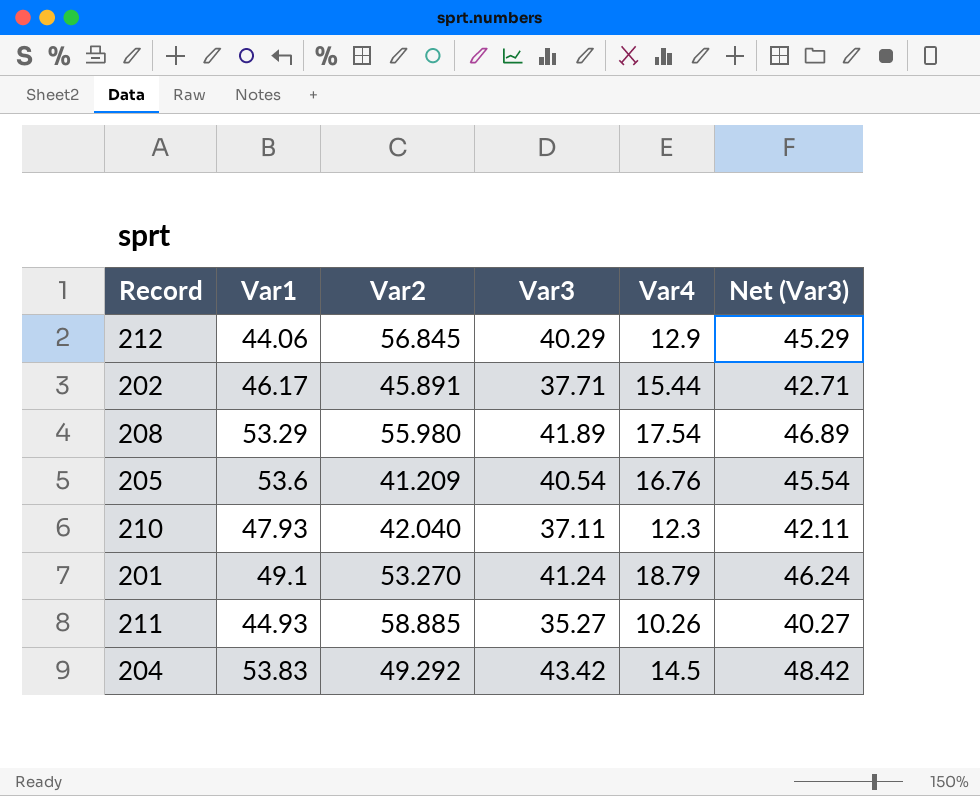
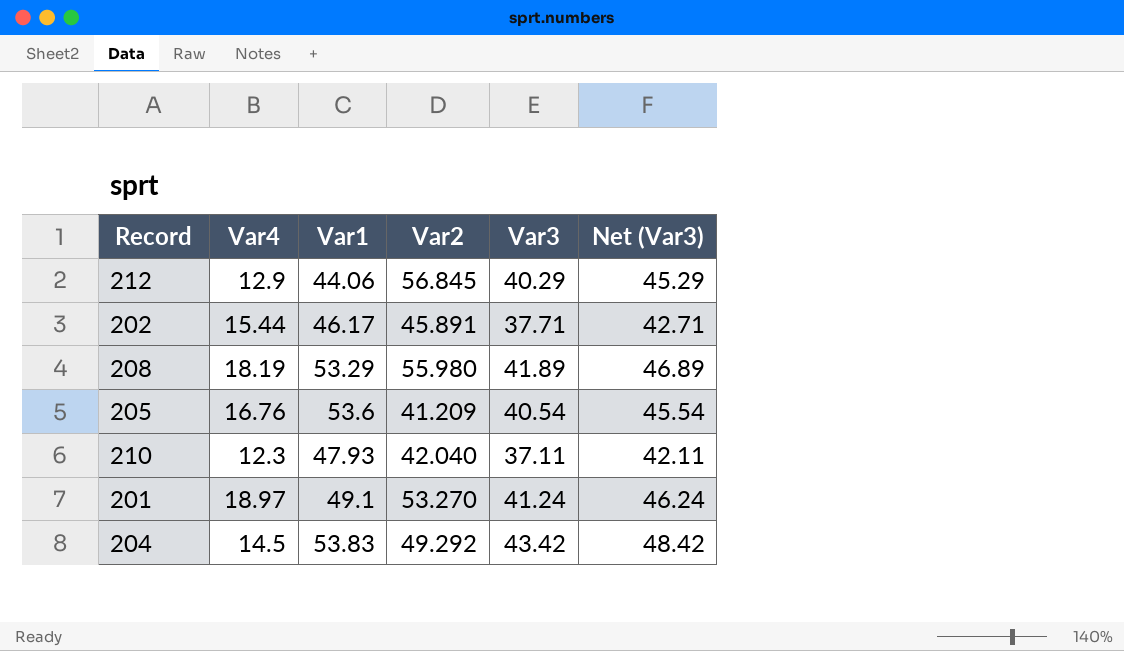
column Var4 | position: 5 -> 2
row 211: 44.93 | 58.885 | 35.27 | 10.26 | 40.27 -> none
208 | Var4: 17.54 -> 18.19
201 | Var4: 18.79 -> 18.97

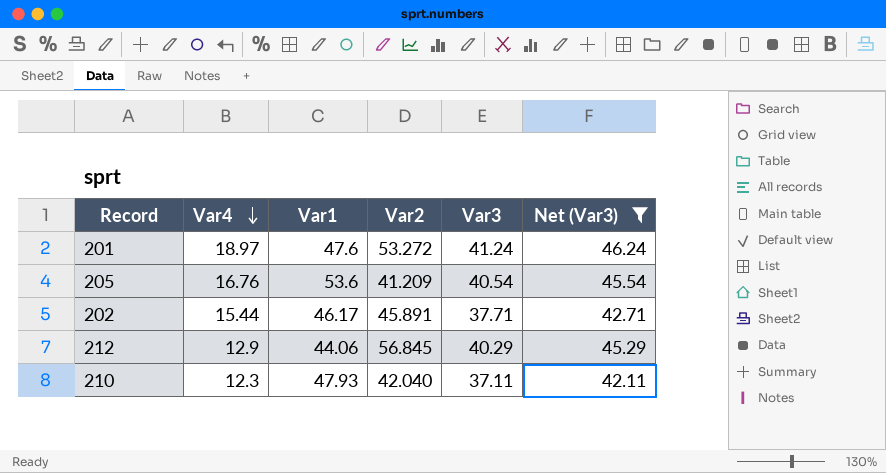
filter: none -> Net (Var3) <= 46.24
row order: none -> Var4 descending
201 | Var1: 49.1 -> 47.6
201 | Var2: 53.270 -> 53.272

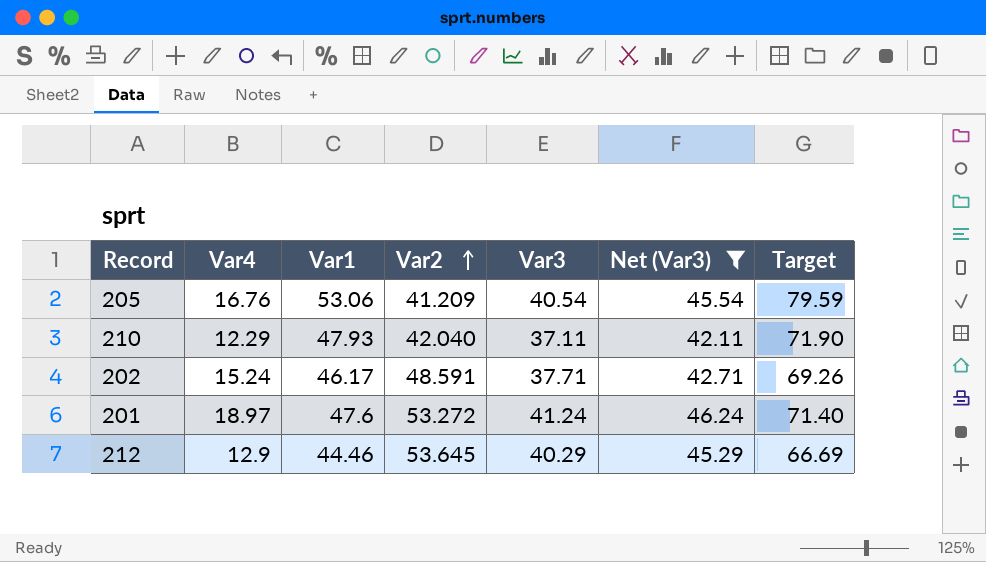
row order: Var4 descending -> Var2 ascending
column Target | formula: none -> [Var1] * 1.5
205 | Var1: 53.6 -> 53.06
210 | Var4: 12.3 -> 12.29
202 | Var4: 15.44 -> 15.24
202 | Var2: 45.891 -> 48.591
212 | Var1: 44.06 -> 44.46
212 | Var2: 56.845 -> 53.645

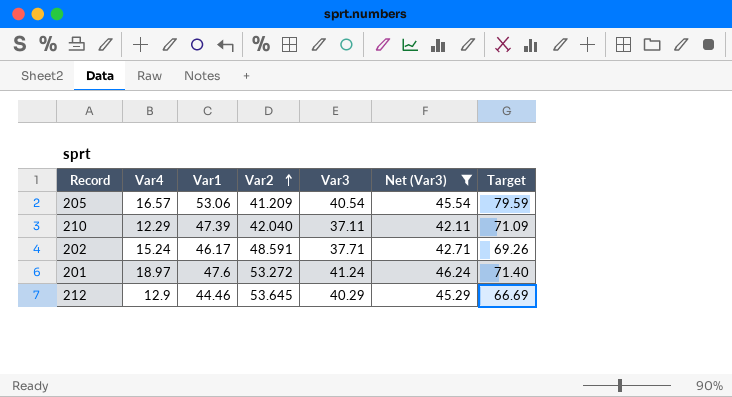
205 | Var4: 16.76 -> 16.57
210 | Var1: 47.93 -> 47.39
210 | Target: 71.90 -> 71.09

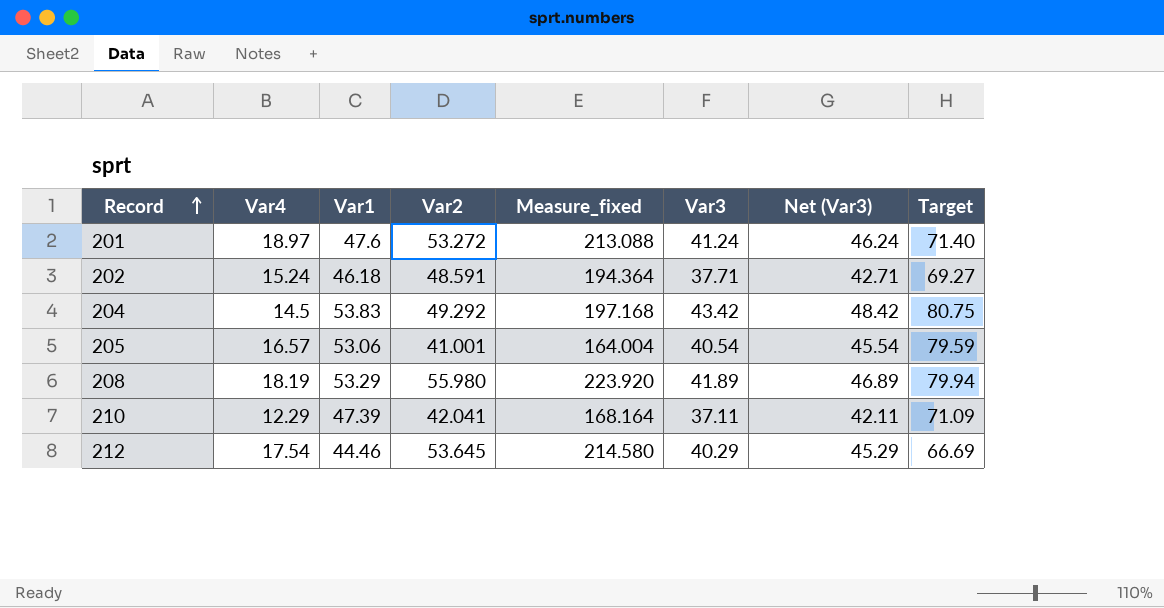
filter: Net (Var3) <= 46.24 -> none
row order: Var2 ascending -> Record ascending
column Measure_fixed | formula: none -> [Var2] * 4
202 | Var1: 46.17 -> 46.18
202 | Target: 69.26 -> 69.27
205 | Var2: 41.209 -> 41.001
210 | Var2: 42.040 -> 42.041
212 | Var4: 12.9 -> 17.54

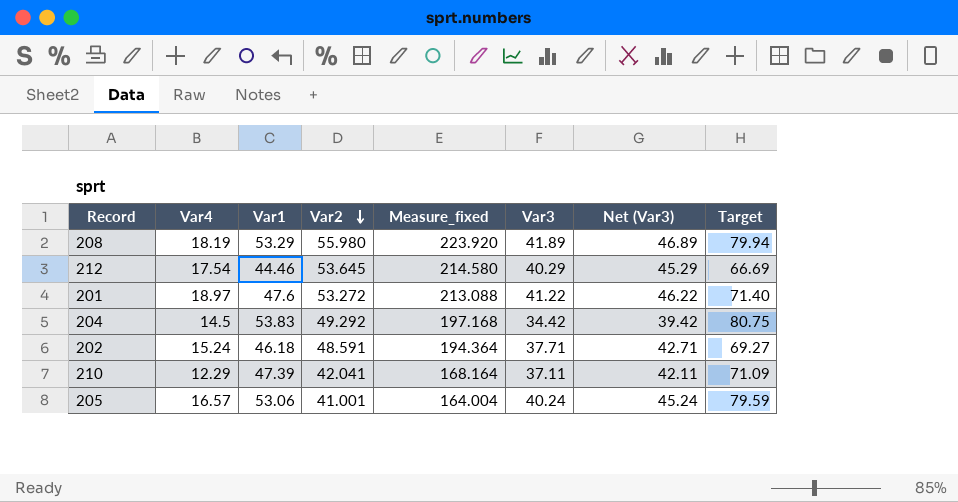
row order: Record ascending -> Var2 descending
201 | Var3: 41.24 -> 41.22
201 | Net (Var3): 46.24 -> 46.22
204 | Var3: 43.42 -> 34.42
204 | Net (Var3): 48.42 -> 39.42
205 | Var3: 40.54 -> 40.24
205 | Net (Var3): 45.54 -> 45.24

